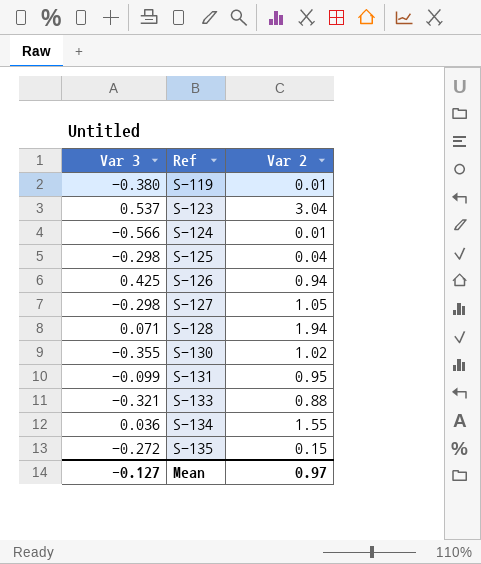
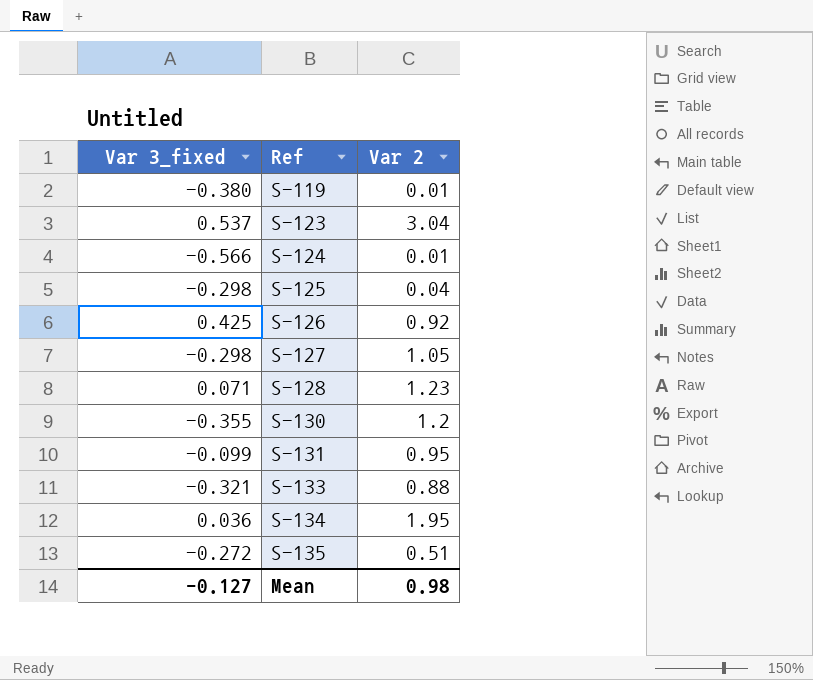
column name: Var 3 -> Var 3_fixed
S-126 | Var 2: 0.94 -> 0.92
S-128 | Var 2: 1.94 -> 1.23
S-130 | Var 2: 1.02 -> 1.2
S-134 | Var 2: 1.55 -> 1.95
S-135 | Var 2: 0.15 -> 0.51
Mean | Var 2: 0.97 -> 0.98

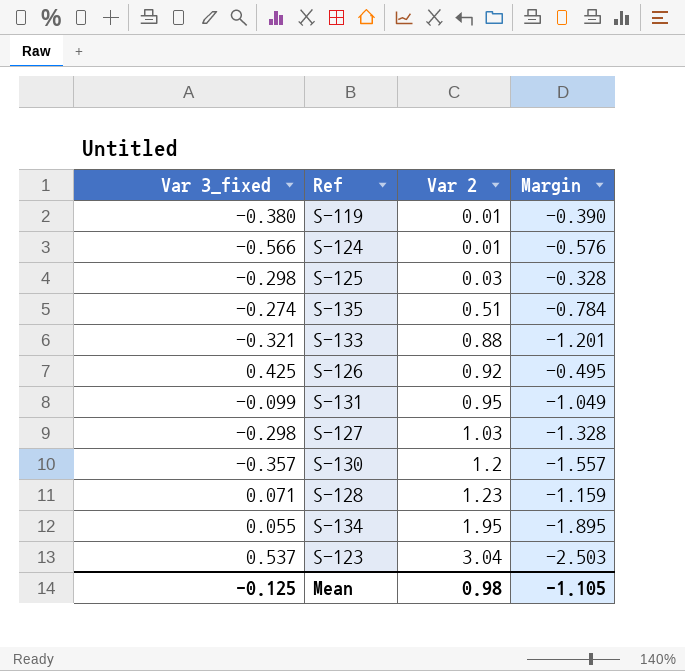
row order: Ref ascending -> Var 2 ascending
column Margin | formula: none -> [Var 3_fixed] - [Var 2]
S-125 | Var 2: 0.04 -> 0.03
S-135 | Var 3_fixed: -0.272 -> -0.274
S-127 | Var 2: 1.05 -> 1.03
S-130 | Var 3_fixed: -0.355 -> -0.357
S-134 | Var 3_fixed: 0.036 -> 0.055
Mean | Var 3_fixed: -0.127 -> -0.125

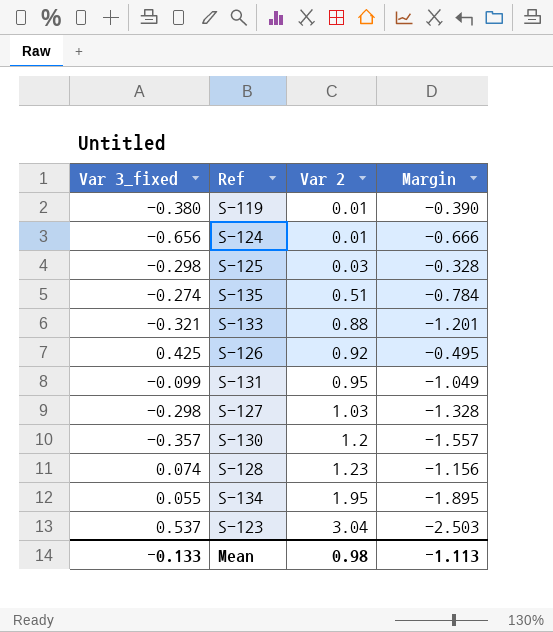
S-124 | Var 3_fixed: -0.566 -> -0.656
S-124 | Margin: -0.576 -> -0.666
S-128 | Var 3_fixed: 0.071 -> 0.074
S-128 | Margin: -1.159 -> -1.156
Mean | Var 3_fixed: -0.125 -> -0.133
Mean | Margin: -1.105 -> -1.113

